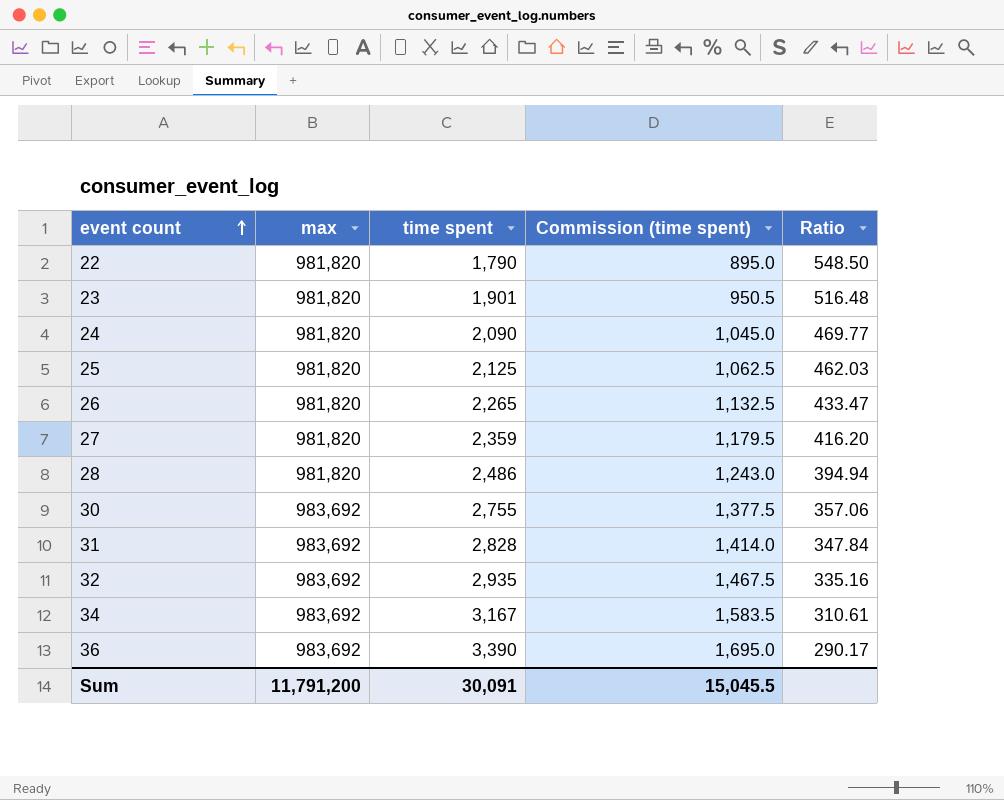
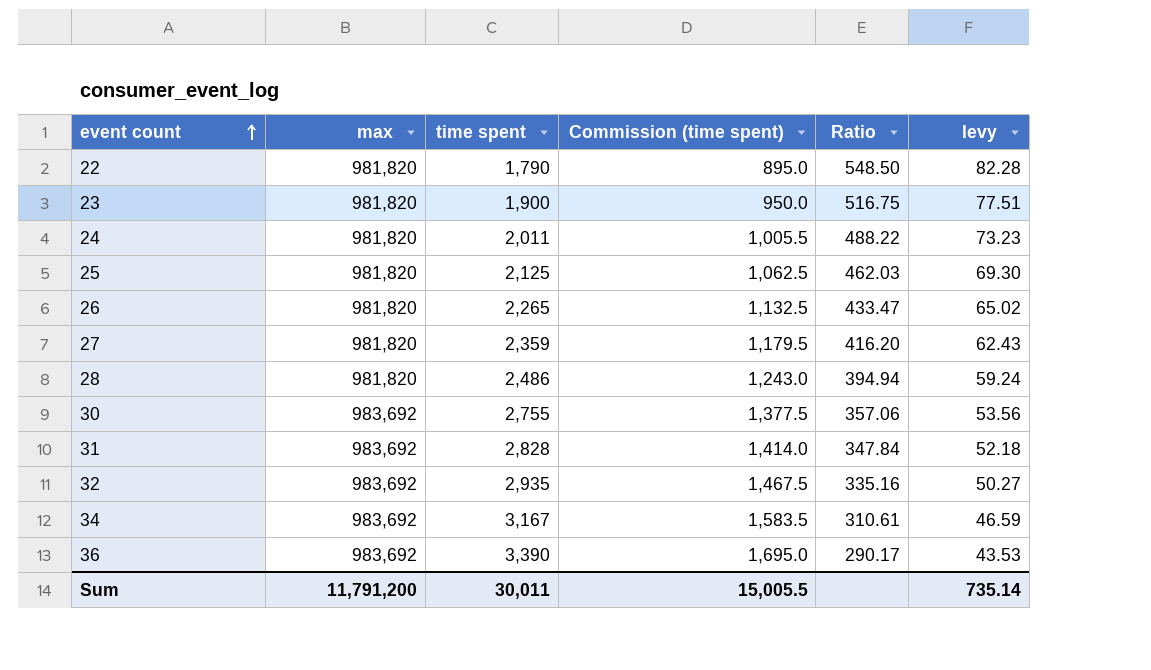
column levy | formula: none -> [Ratio] * 0.15
23 | time spent: 1,901 -> 1,900
23 | Commission (time spent): 950.5 -> 950.0
23 | Ratio: 516.48 -> 516.75
24 | time spent: 2,090 -> 2,011
24 | Commission (time spent): 1,045.0 -> 1,005.5
24 | Ratio: 469.77 -> 488.22
Sum | time spent: 30,091 -> 30,011
Sum | Commission (time spent): 15,045.5 -> 15,005.5

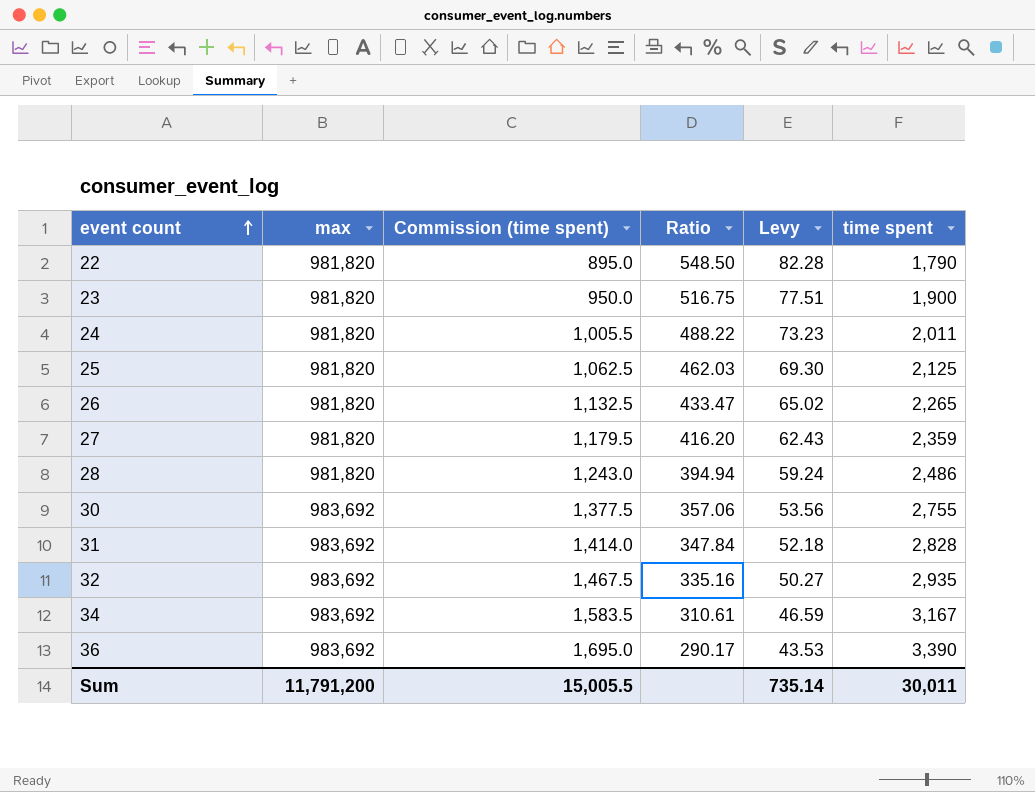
column name: levy -> Levy
column time spent | position: 3 -> 6

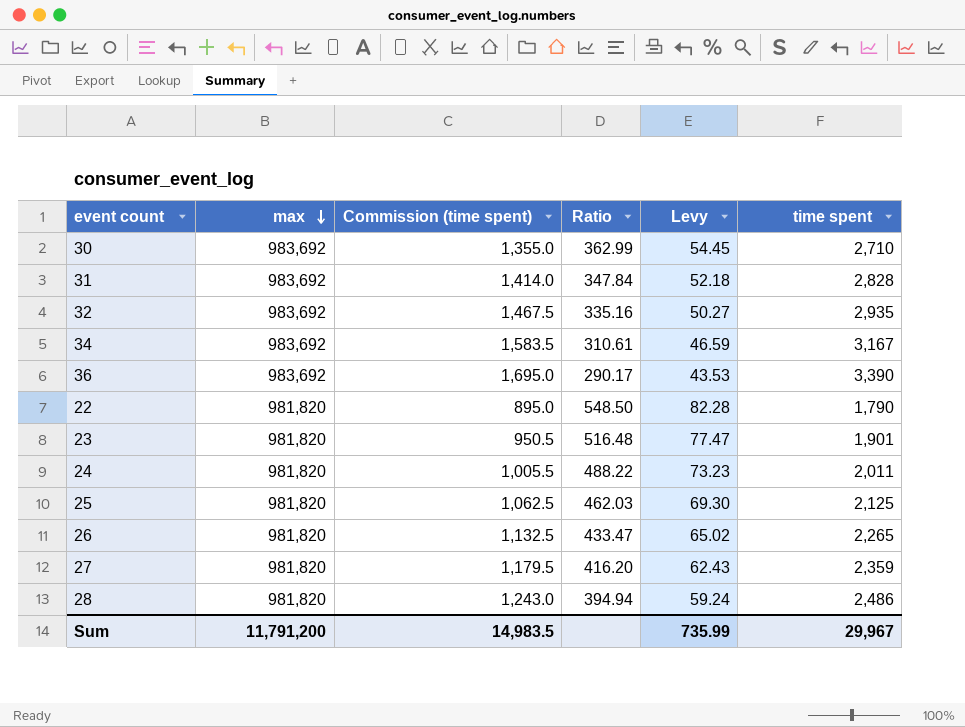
row order: event count ascending -> max descending
30 | Commission (time spent): 1,377.5 -> 1,355.0
30 | Ratio: 357.06 -> 362.99
30 | Levy: 53.56 -> 54.45
30 | time spent: 2,755 -> 2,710
23 | Commission (time spent): 950.0 -> 950.5
23 | Ratio: 516.75 -> 516.48
23 | Levy: 77.51 -> 77.47
23 | time spent: 1,900 -> 1,901
Sum | Commission (time spent): 15,005.5 -> 14,983.5
Sum | Levy: 735.14 -> 735.99
Sum | time spent: 30,011 -> 29,967

